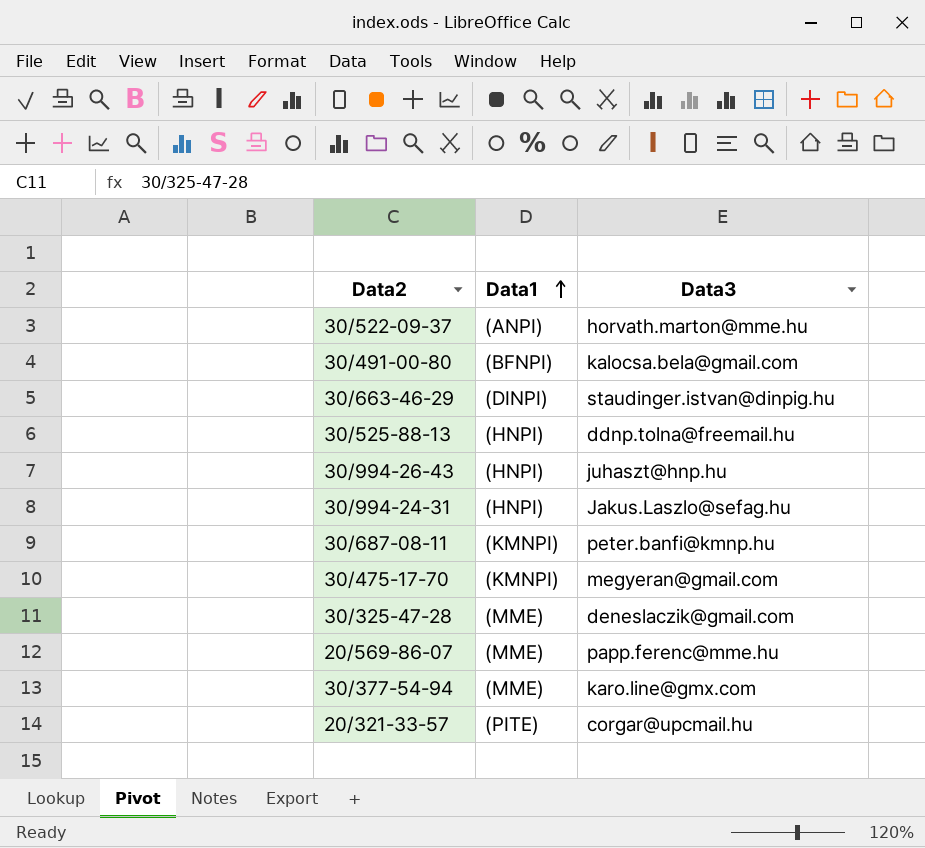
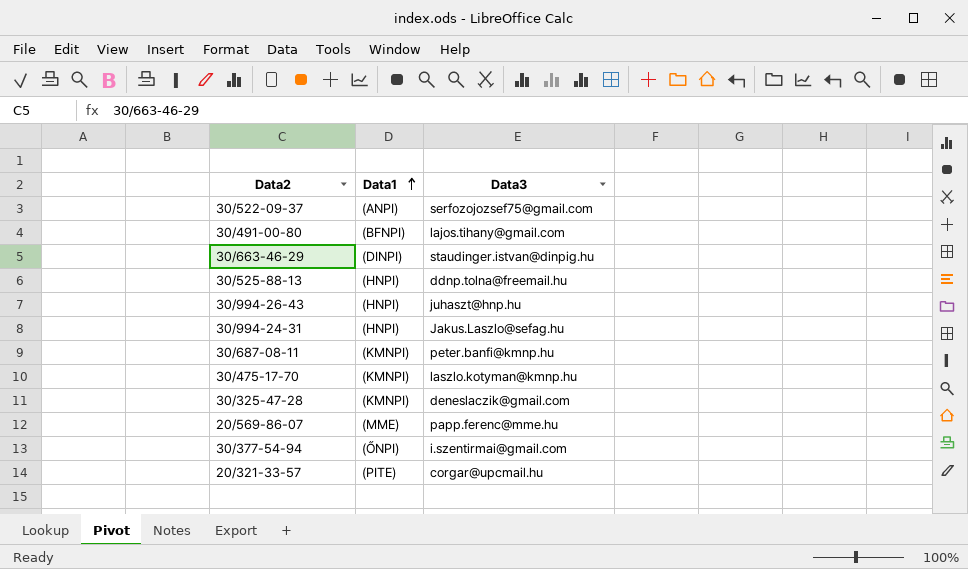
30/522-09-37 | Data3: horvath.marton@mme.hu -> serfozojozsef75@gmail.com
30/491-00-80 | Data3: kalocsa.bela@gmail.com -> lajos.tihany@gmail.com
30/475-17-70 | Data3: megyeran@gmail.com -> laszlo.kotyman@kmnp.hu
30/325-47-28 | Data1: (MME) -> (KMNPI)
30/377-54-94 | Data1: (MME) -> (ŐNPI)
30/377-54-94 | Data3: karo.line@gmx.com -> i.szentirmai@gmail.com

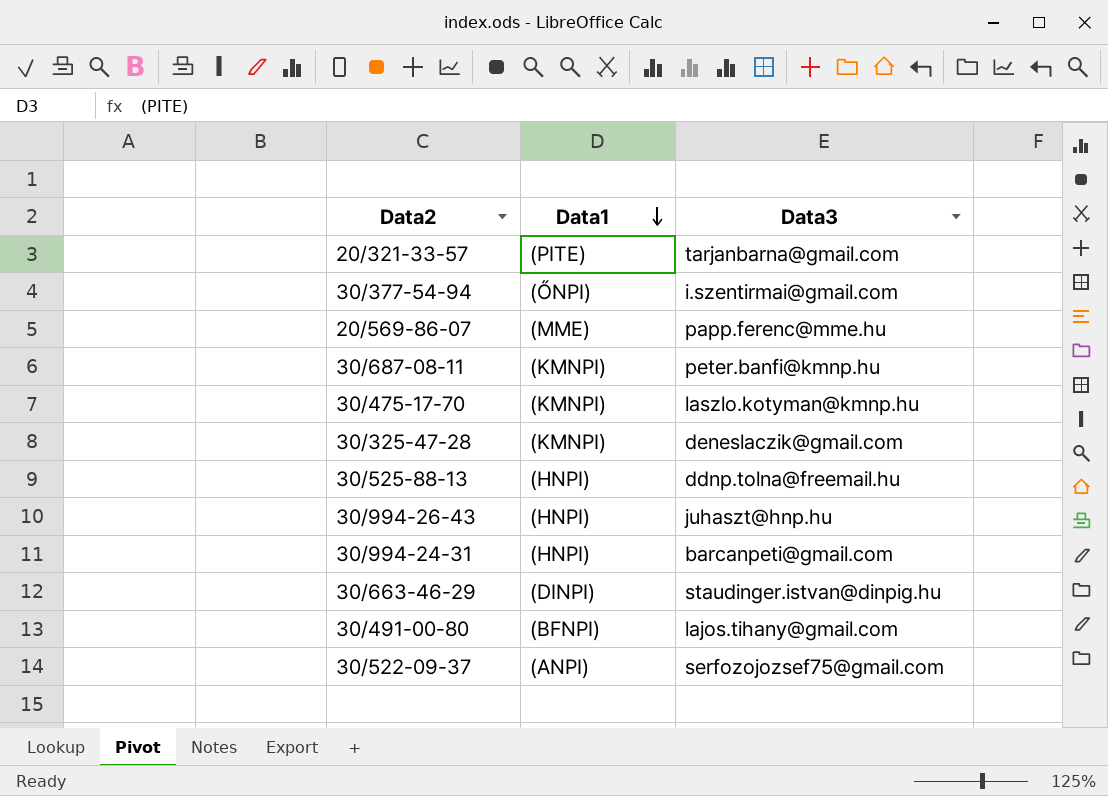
row order: Data1 ascending -> Data1 descending
20/321-33-57 | Data3: corgar@upcmail.hu -> tarjanbarna@gmail.com
30/994-24-31 | Data3: Jakus.Laszlo@sefag.hu -> barcanpeti@gmail.com

